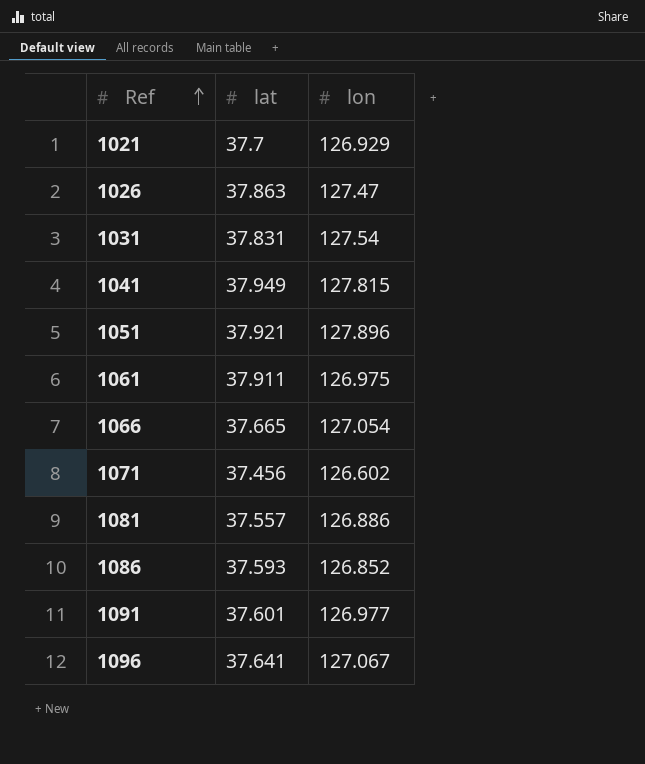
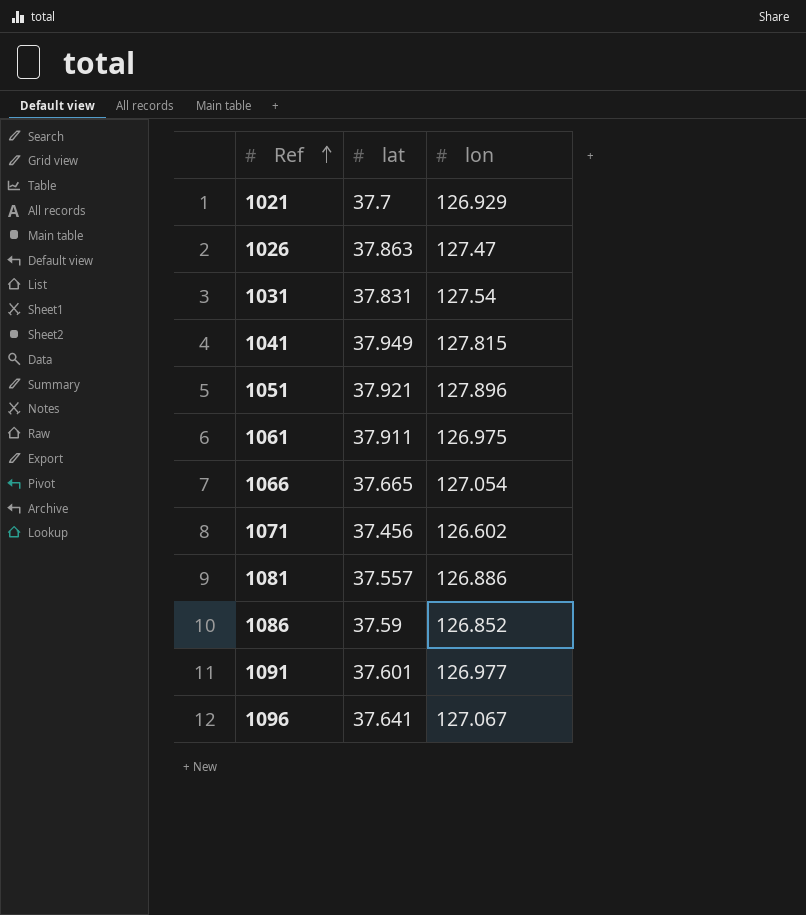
1086 | lat: 37.593 -> 37.59

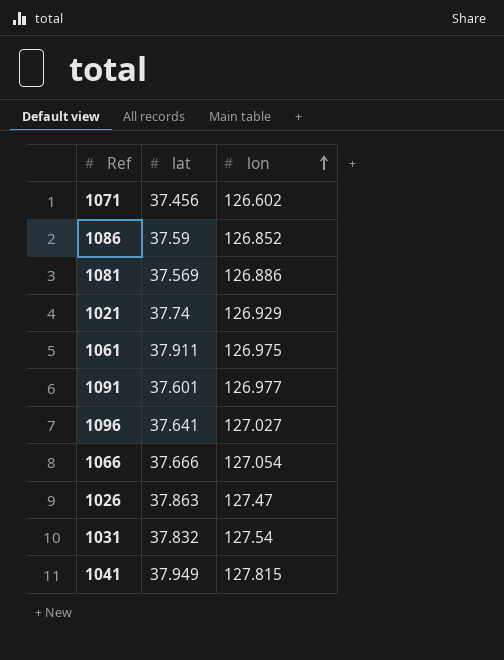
row order: Ref ascending -> lon ascending
row 1051: 37.921 | 127.896 -> none
1081 | lat: 37.557 -> 37.569
1021 | lat: 37.7 -> 37.74
1096 | lon: 127.067 -> 127.027
1066 | lat: 37.665 -> 37.666
1031 | lat: 37.831 -> 37.832

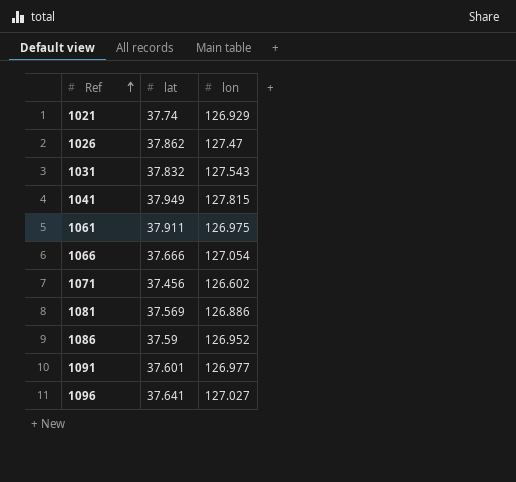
row order: lon ascending -> Ref ascending
1026 | lat: 37.863 -> 37.862
1031 | lon: 127.54 -> 127.543
1086 | lon: 126.852 -> 126.952

